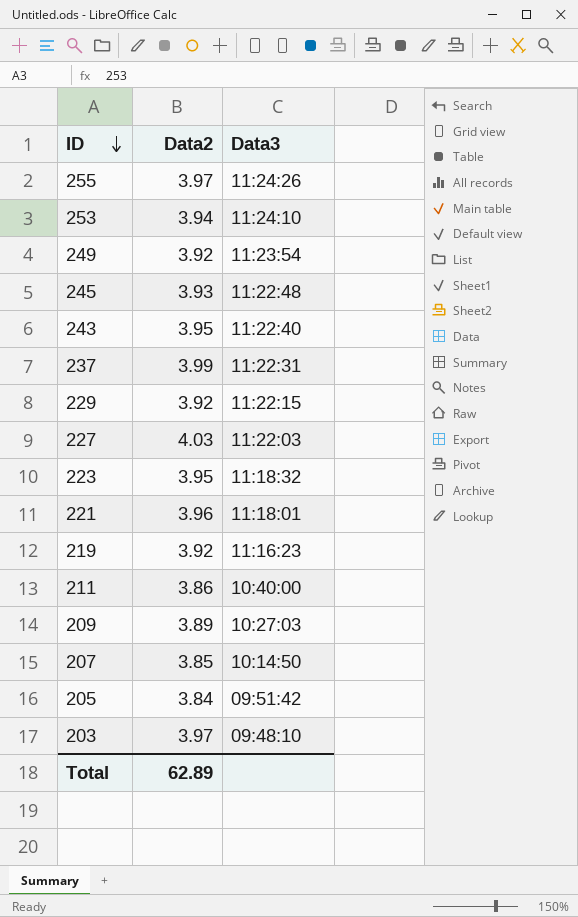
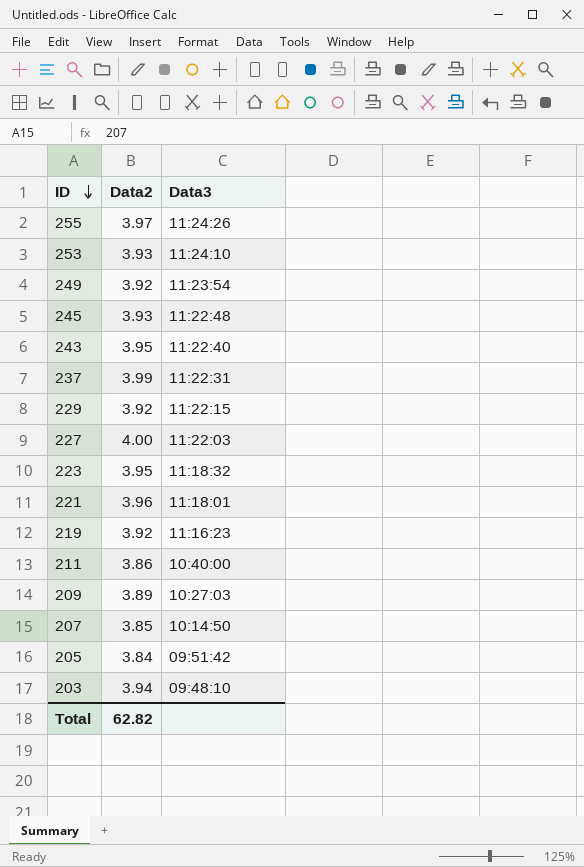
253 | Data2: 3.94 -> 3.93
227 | Data2: 4.03 -> 4.00
203 | Data2: 3.97 -> 3.94
Total | Data2: 62.89 -> 62.82

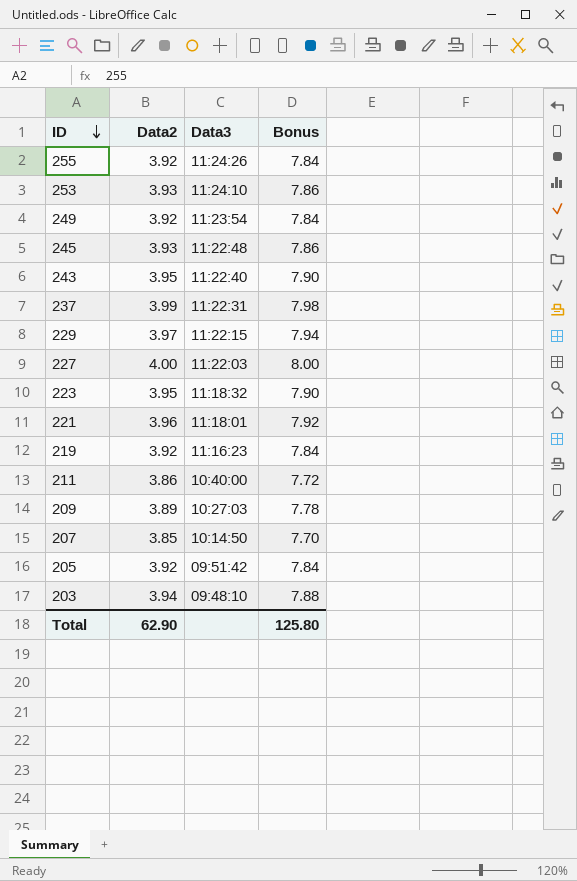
column Bonus | formula: none -> [Data2] * 2
255 | Data2: 3.97 -> 3.92
229 | Data2: 3.92 -> 3.97
205 | Data2: 3.84 -> 3.92
Total | Data2: 62.82 -> 62.90

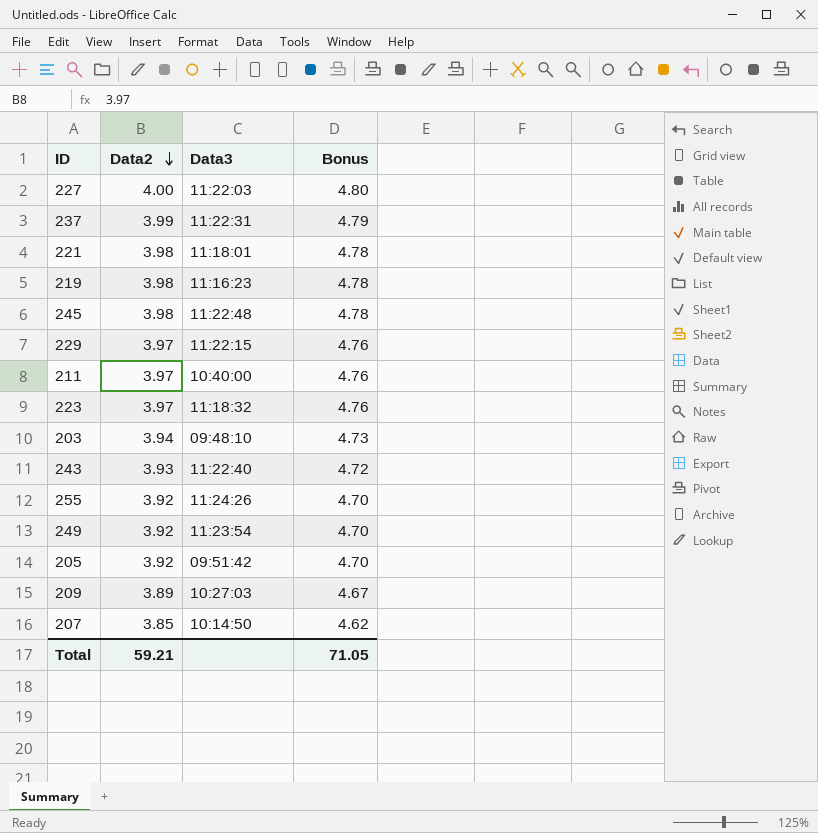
row order: ID descending -> Data2 descending
column Bonus | formula: [Data2] * 2 -> [Data2] * 1.2
row 253: 3.93 | 11:24:10 | 7.86 -> none
221 | Data2: 3.96 -> 3.98
219 | Data2: 3.92 -> 3.98
245 | Data2: 3.93 -> 3.98
211 | Data2: 3.86 -> 3.97
223 | Data2: 3.95 -> 3.97
243 | Data2: 3.95 -> 3.93
Total | Data2: 62.90 -> 59.21
Total | Bonus: 125.80 -> 71.05

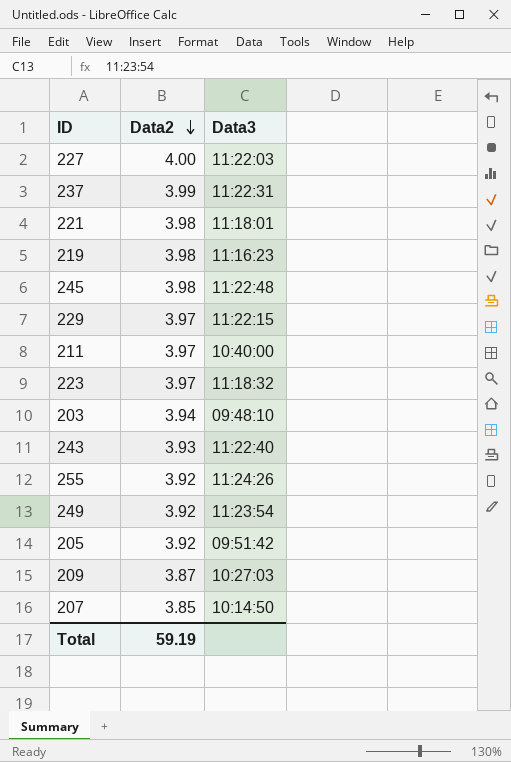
column Bonus | formula: [Data2] * 1.2 -> none
209 | Data2: 3.89 -> 3.87
Total | Data2: 59.21 -> 59.19

